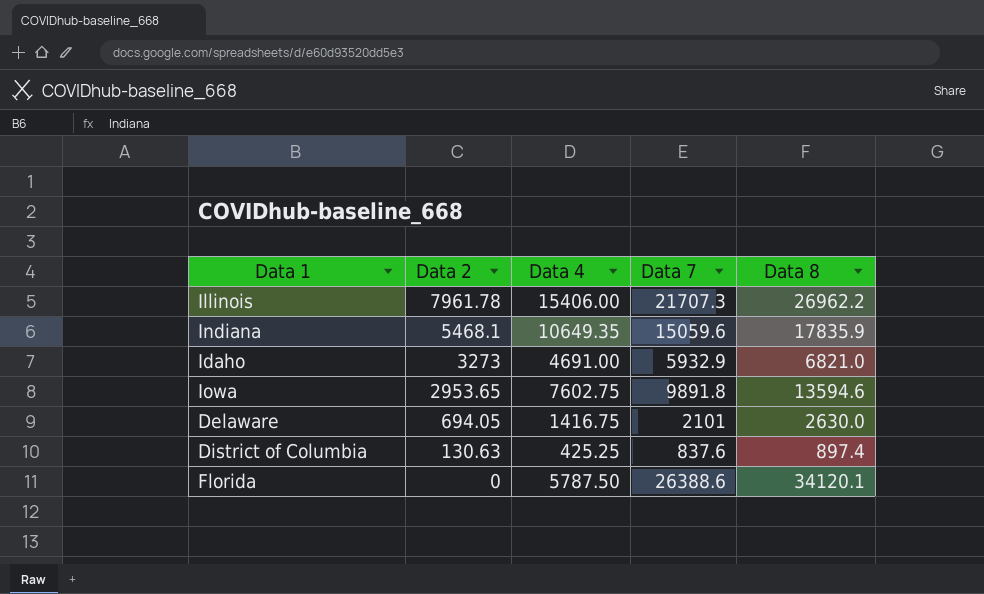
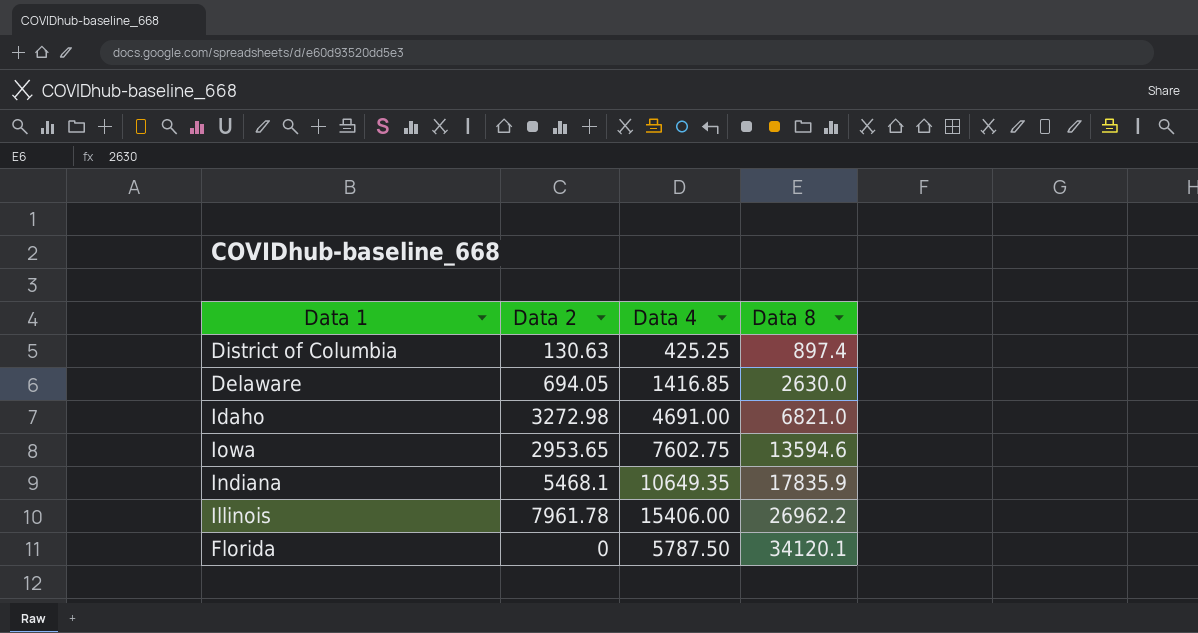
row order: Data 2 descending -> Data 8 ascending
column Data 7 | position: 4 -> none
Delaware | Data 4: 1416.75 -> 1416.85
Idaho | Data 2: 3273 -> 3272.98

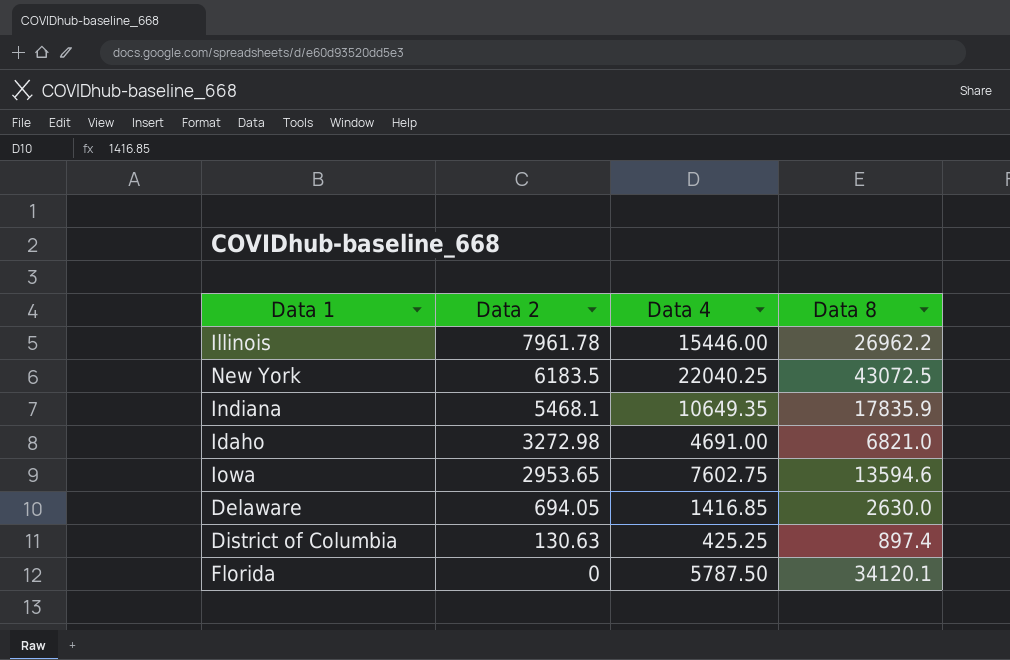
row order: Data 8 ascending -> Data 2 descending
Illinois | Data 4: 15406.00 -> 15446.00
row New York: none -> 6183.5 | 22040.25 | 43072.5

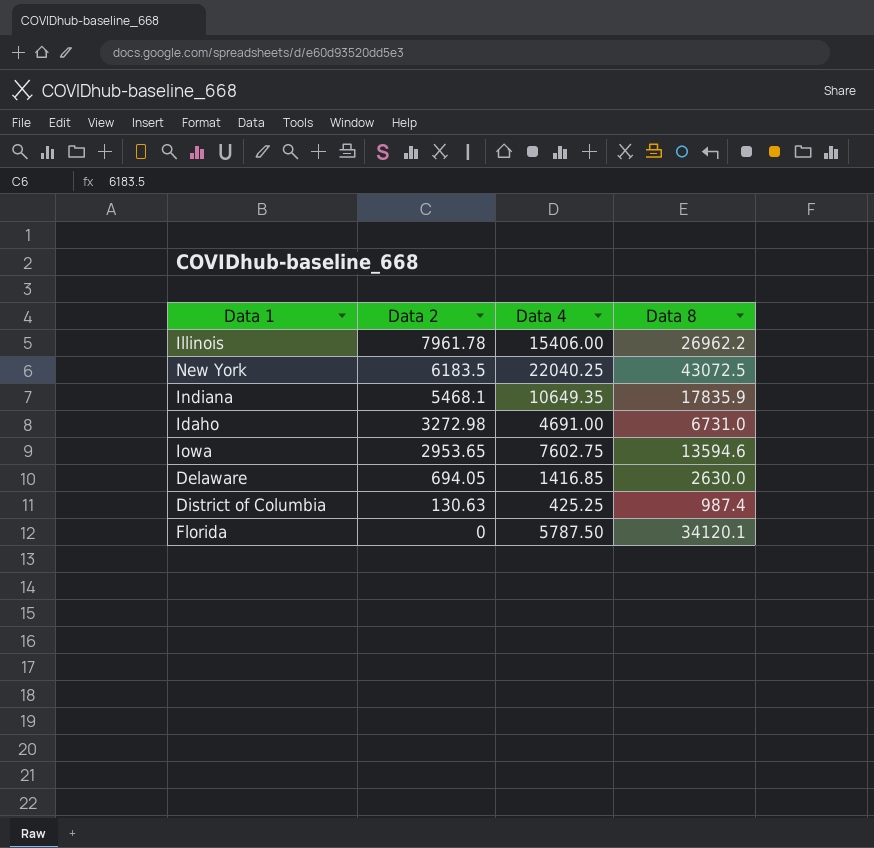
Illinois | Data 4: 15446.00 -> 15406.00
Idaho | Data 8: 6821.0 -> 6731.0
District of Columbia | Data 8: 897.4 -> 987.4

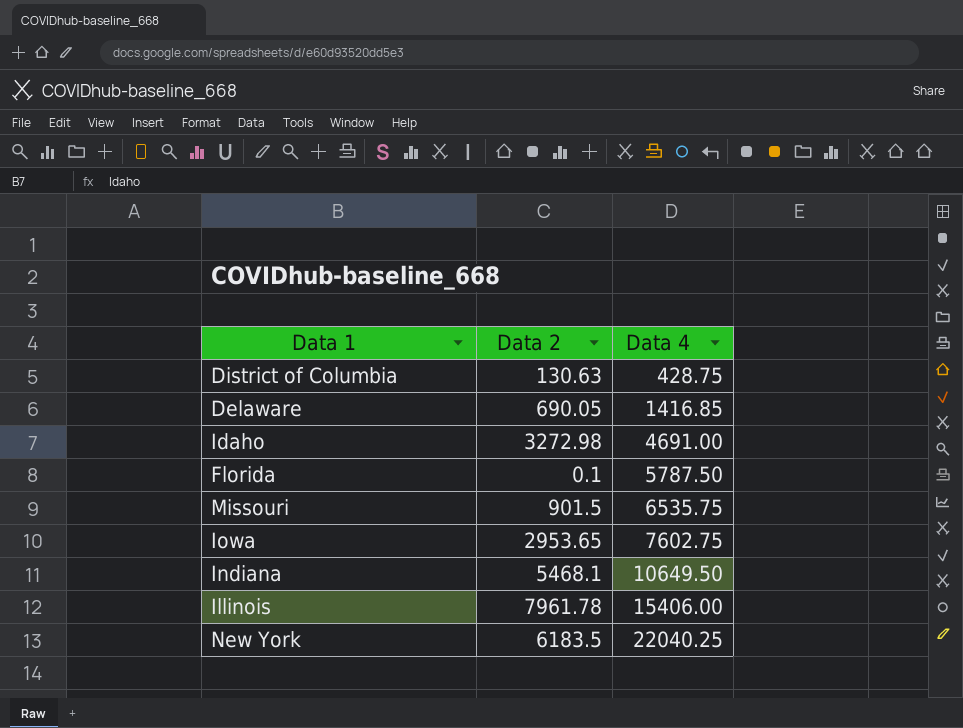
row order: Data 2 descending -> Data 4 ascending
column Data 8 | position: 4 -> none
District of Columbia | Data 4: 425.25 -> 428.75
Delaware | Data 2: 694.05 -> 690.05
Florida | Data 2: 0 -> 0.1
row Missouri: none -> 901.5 | 6535.75
Indiana | Data 4: 10649.35 -> 10649.50

